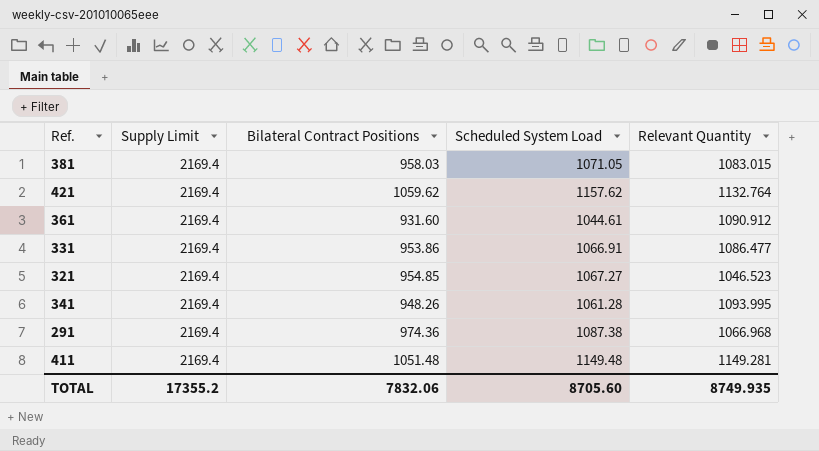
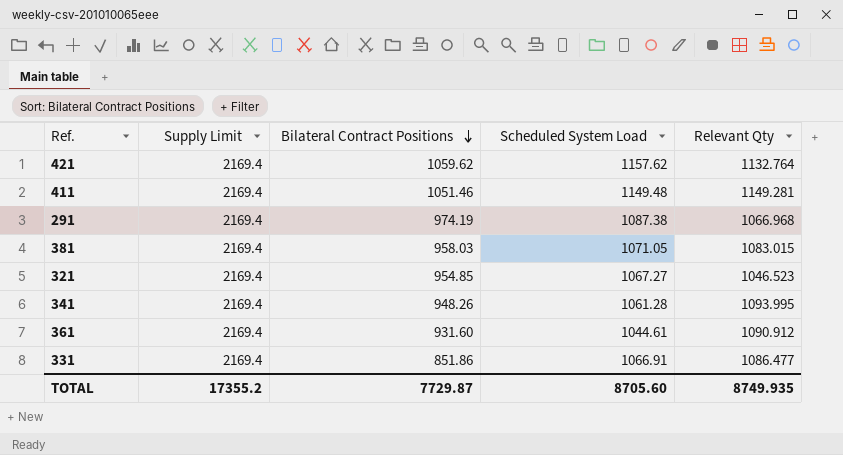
row order: none -> Bilateral Contract Positions descending
column name: Relevant Quantity -> Relevant Qty
411 | Bilateral Contract Positions: 1051.48 -> 1051.46
291 | Bilateral Contract Positions: 974.36 -> 974.19
331 | Bilateral Contract Positions: 953.86 -> 851.86
TOTAL | Bilateral Contract Positions: 7832.06 -> 7729.87

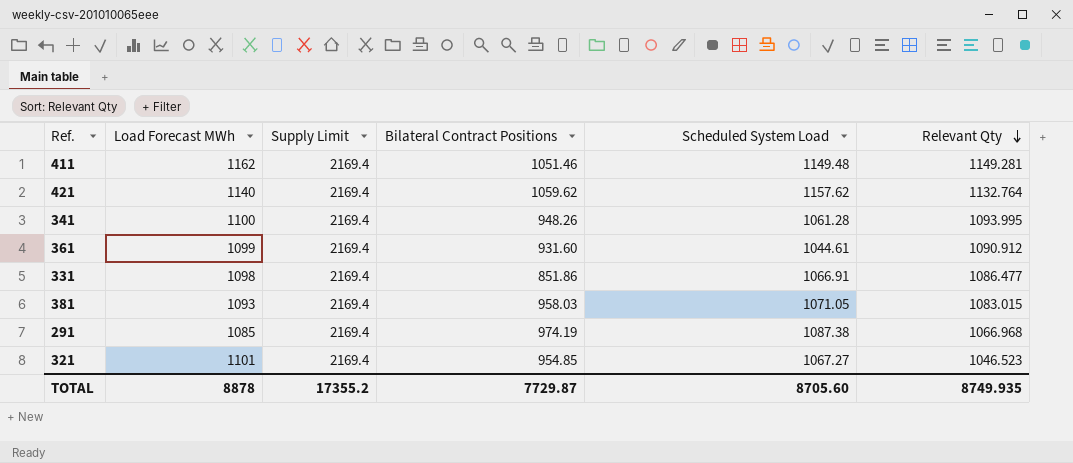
row order: Bilateral Contract Positions descending -> Relevant Qty descending
column Load Forecast MWh | position: none -> 2

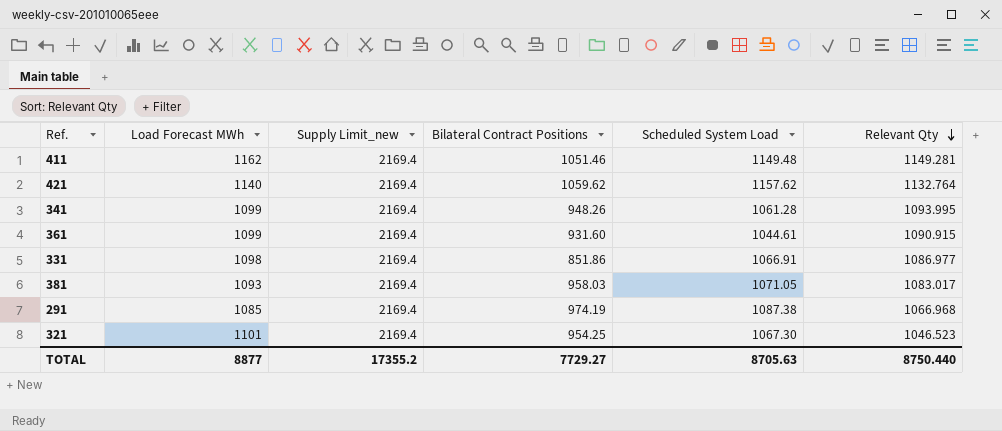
column name: Supply Limit -> Supply Limit_new
341 | Load Forecast MWh: 1100 -> 1099
361 | Relevant Qty: 1090.912 -> 1090.915
331 | Relevant Qty: 1086.477 -> 1086.977
381 | Relevant Qty: 1083.015 -> 1083.017
321 | Bilateral Contract Positions: 954.85 -> 954.25
321 | Scheduled System Load: 1067.27 -> 1067.30
TOTAL | Load Forecast MWh: 8878 -> 8877
TOTAL | Bilateral Contract Positions: 7729.87 -> 7729.27
TOTAL | Scheduled System Load: 8705.60 -> 8705.63
TOTAL | Relevant Qty: 8749.935 -> 8750.440

